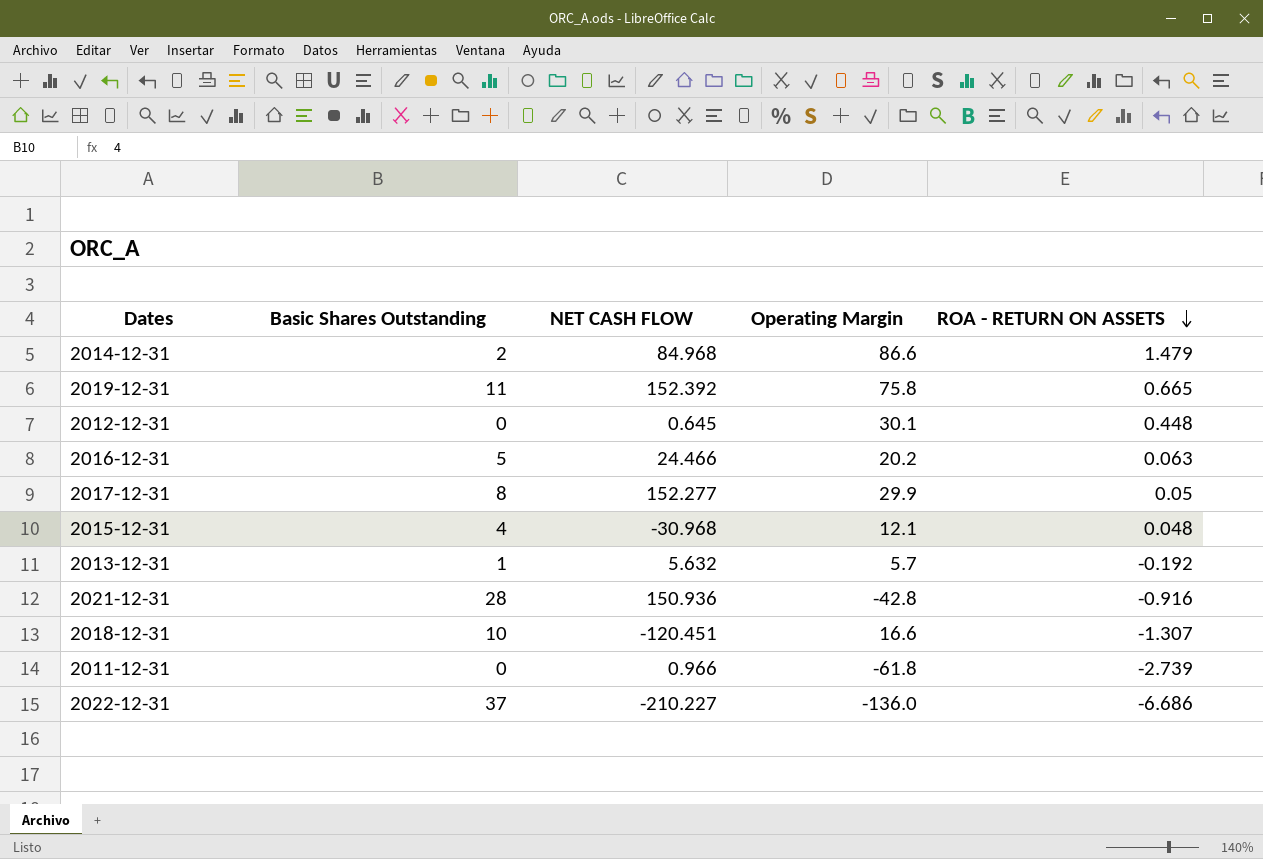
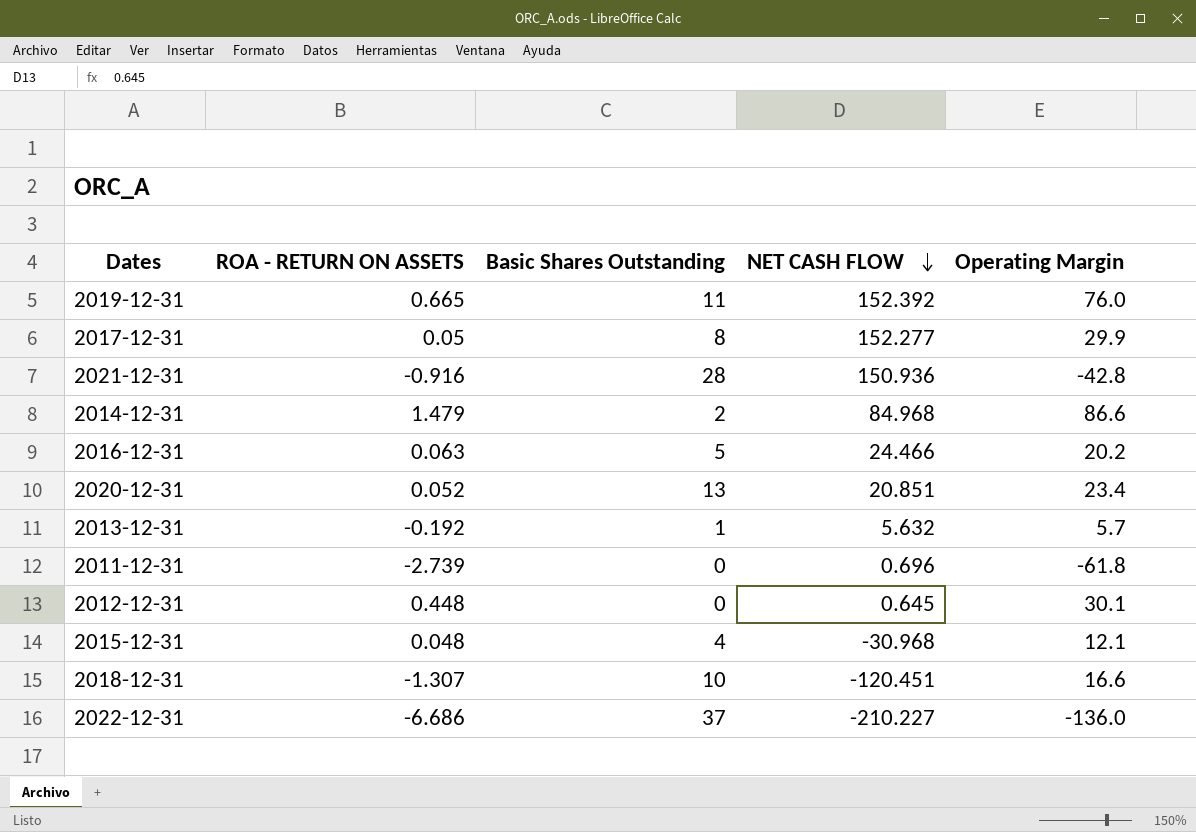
row order: ROA - RETURN ON ASSETS descending -> NET CASH FLOW descending
column ROA - RETURN ON ASSETS | position: 5 -> 2
2019-12-31 | Operating Margin: 75.8 -> 76.0
row 2020-12-31: none -> 0.052 | 13 | 20.851 | 23.4
2011-12-31 | NET CASH FLOW: 0.966 -> 0.696

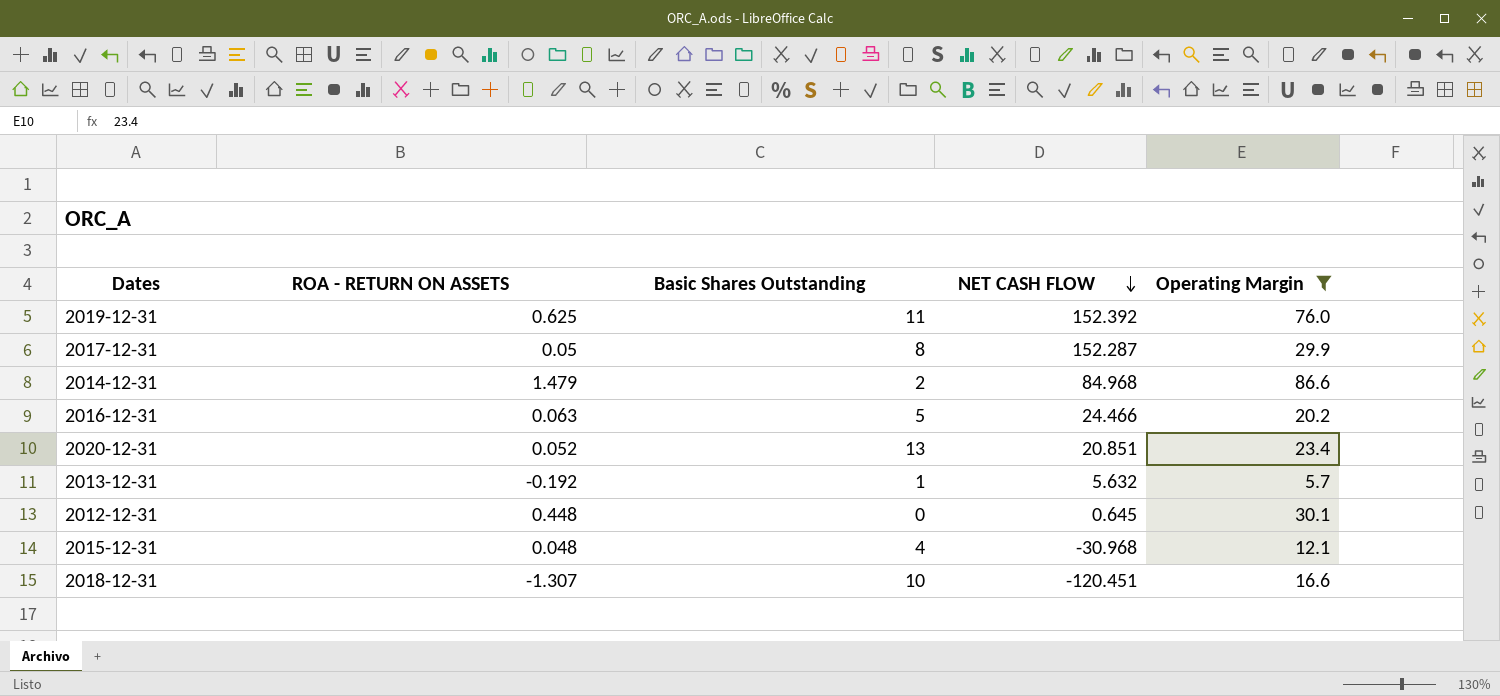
filter: none -> Operating Margin >= 5.7
2019-12-31 | ROA - RETURN ON ASSETS: 0.665 -> 0.625
2017-12-31 | NET CASH FLOW: 152.277 -> 152.287

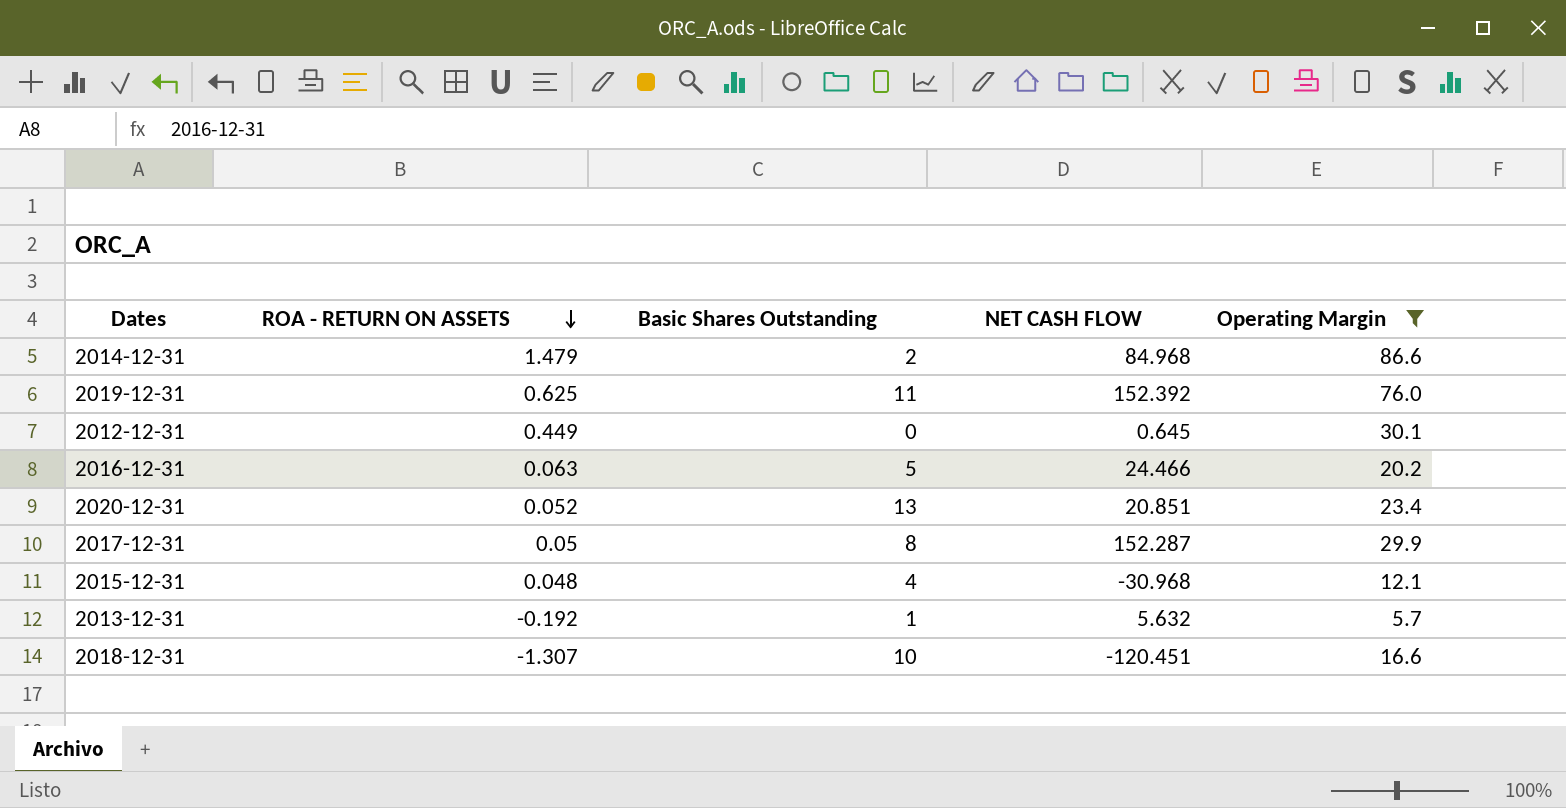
row order: NET CASH FLOW descending -> ROA - RETURN ON ASSETS descending
2012-12-31 | ROA - RETURN ON ASSETS: 0.448 -> 0.449

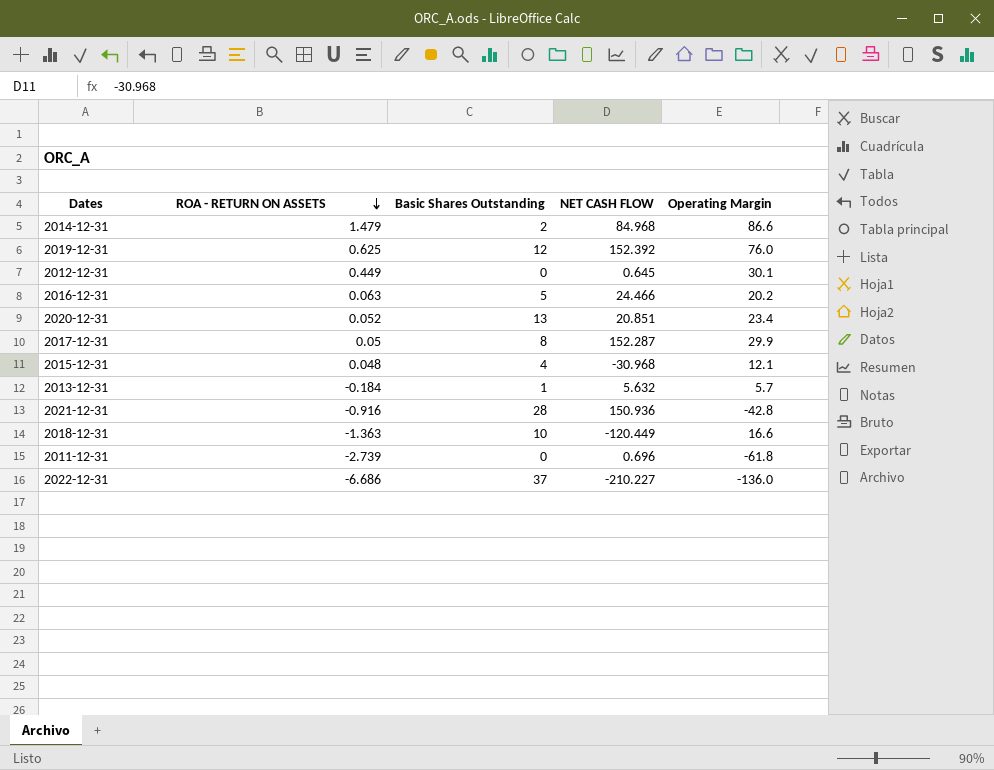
filter: Operating Margin >= 5.7 -> none
2019-12-31 | Basic Shares Outstanding: 11 -> 12
2013-12-31 | ROA - RETURN ON ASSETS: -0.192 -> -0.184
2018-12-31 | ROA - RETURN ON ASSETS: -1.307 -> -1.363
2018-12-31 | NET CASH FLOW: -120.451 -> -120.449

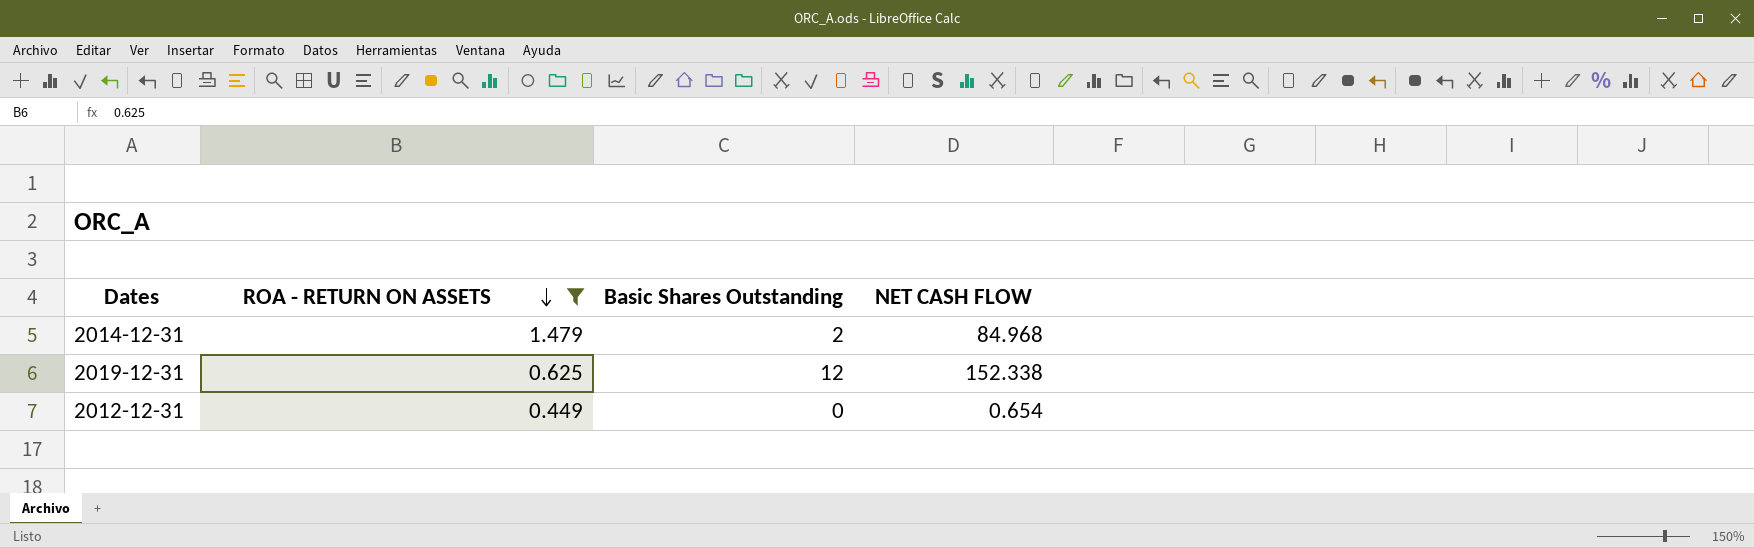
filter: none -> ROA - RETURN ON ASSETS >= 0.449
column Operating Margin | position: 5 -> none
2019-12-31 | NET CASH FLOW: 152.392 -> 152.338
2012-12-31 | NET CASH FLOW: 0.645 -> 0.654

